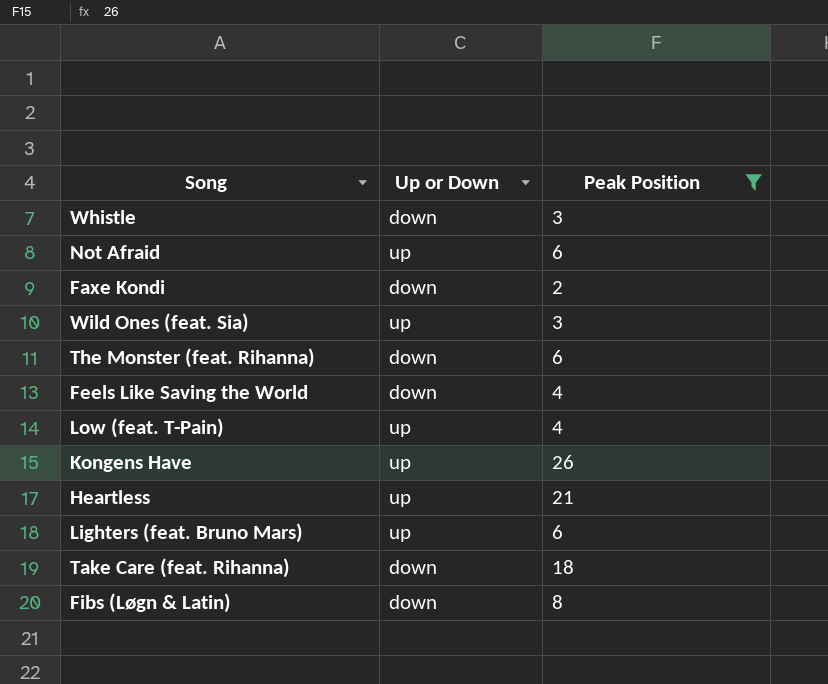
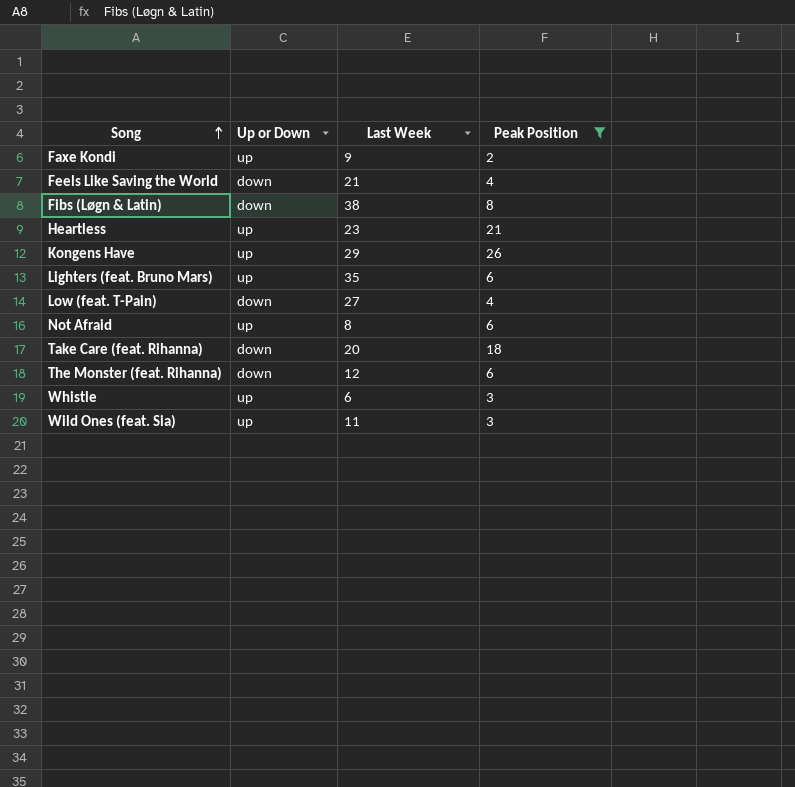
row order: none -> Song ascending
column Last Week | position: none -> 3
Faxe Kondi | Up or Down: down -> up
Low (feat. T-Pain) | Up or Down: up -> down
Whistle | Up or Down: down -> up

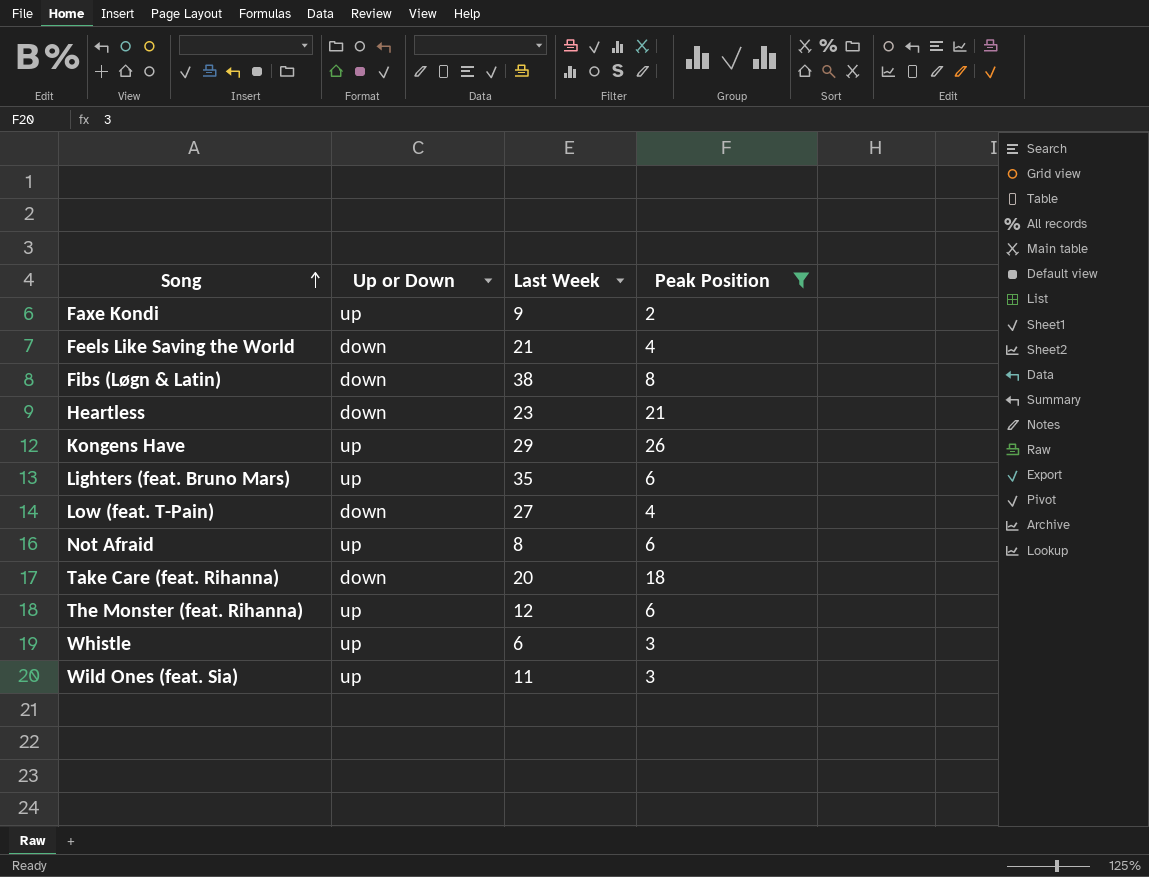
Heartless | Up or Down: up -> down
The Monster (feat. Rihanna) | Up or Down: down -> up

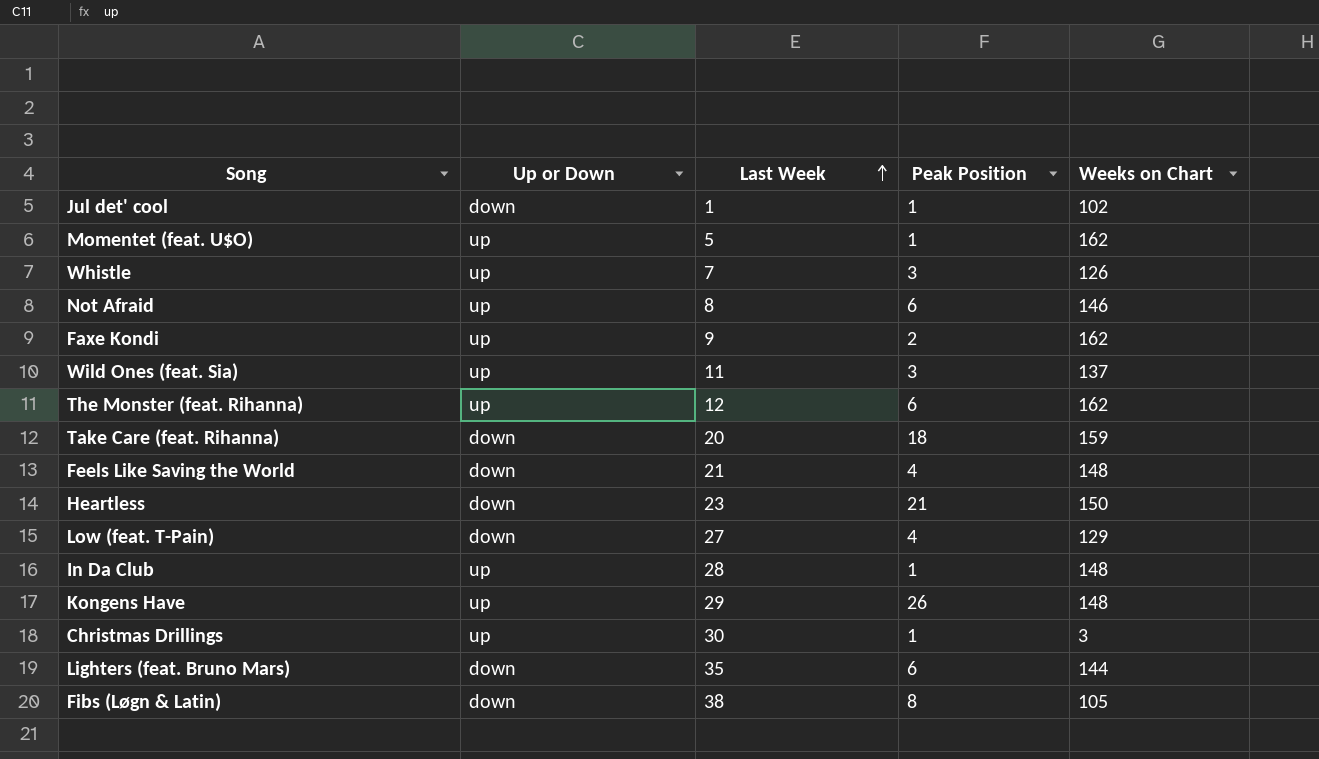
filter: Peak Position != 1 -> none
row order: Song ascending -> Last Week ascending
column Weeks on Chart | position: none -> 5
Whistle | Last Week: 6 -> 7
Lighters (feat. Bruno Mars) | Up or Down: up -> down

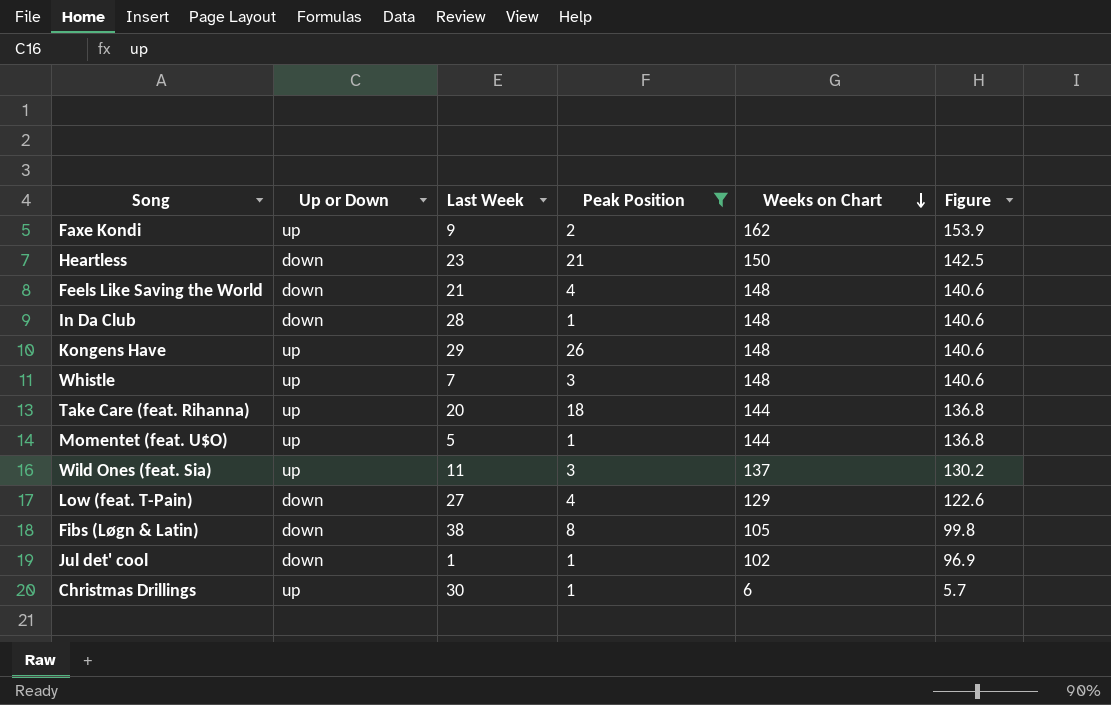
filter: none -> Peak Position != 6
row order: Last Week ascending -> Weeks on Chart descending
column Figure | formula: none -> [Weeks on Chart] * 0.95
In Da Club | Up or Down: up -> down
Whistle | Weeks on Chart: 126 -> 148
Take Care (feat. Rihanna) | Up or Down: down -> up
Take Care (feat. Rihanna) | Weeks on Chart: 159 -> 144
Momentet (feat. U$O) | Weeks on Chart: 162 -> 144
Christmas Drillings | Weeks on Chart: 3 -> 6

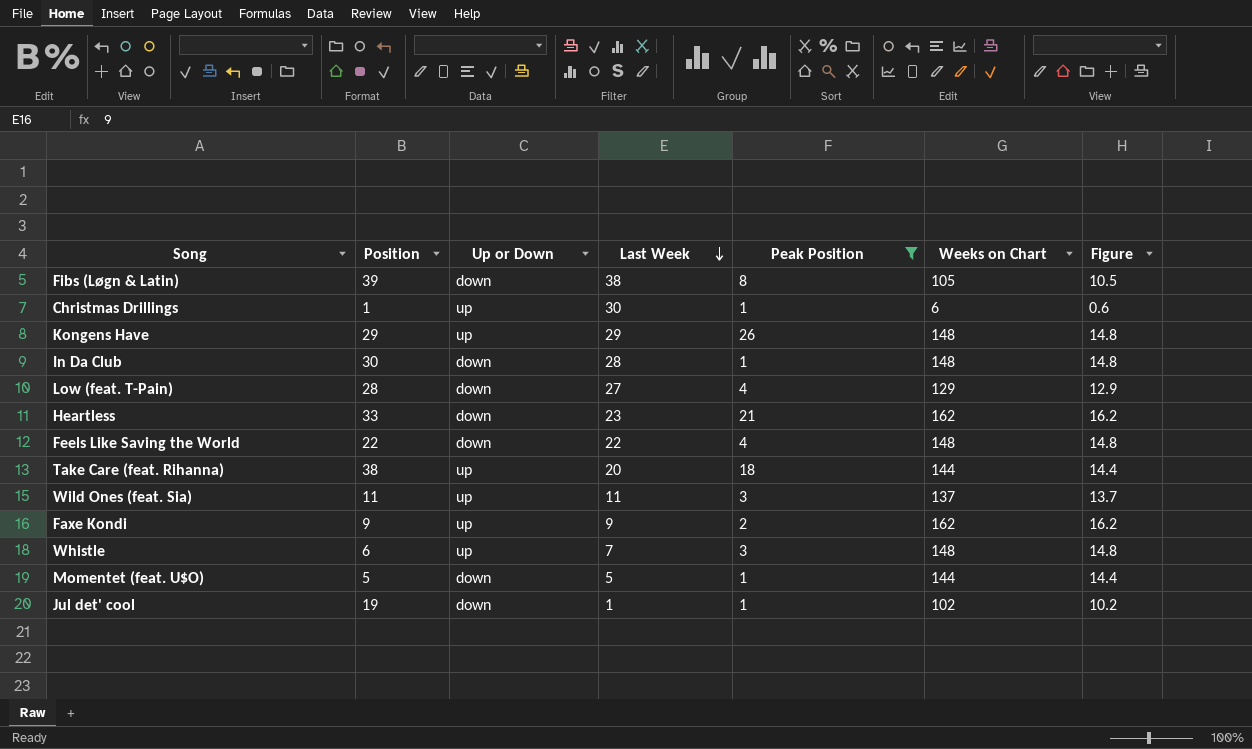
row order: Weeks on Chart descending -> Last Week descending
column Position | position: none -> 2
column Figure | formula: [Weeks on Chart] * 0.95 -> [Weeks on Chart] * 0.1
Heartless | Weeks on Chart: 150 -> 162
Feels Like Saving the World | Last Week: 21 -> 22
Momentet (feat. U$O) | Up or Down: up -> down

